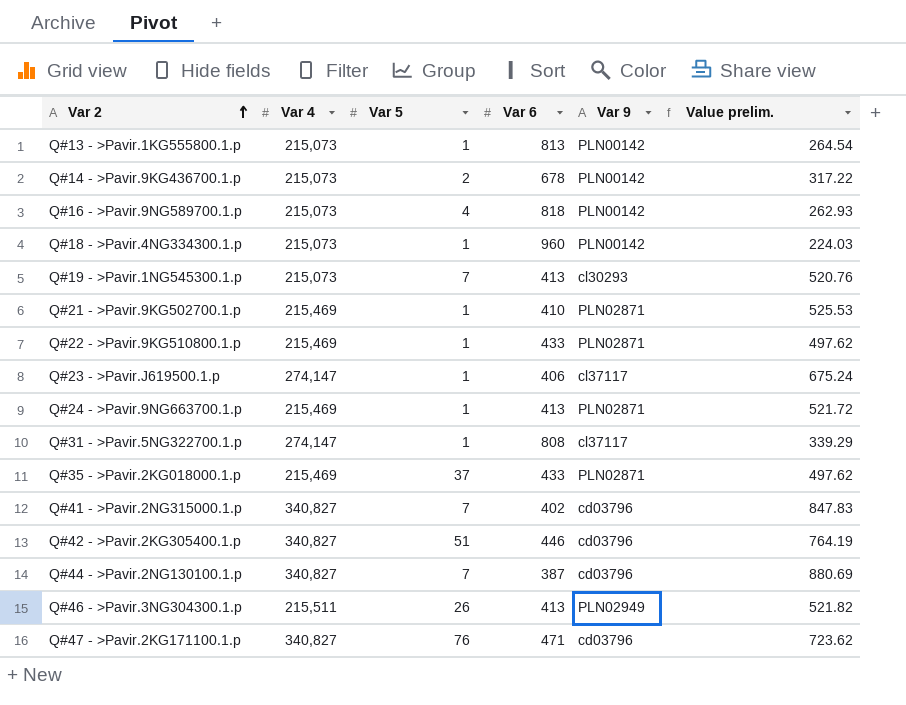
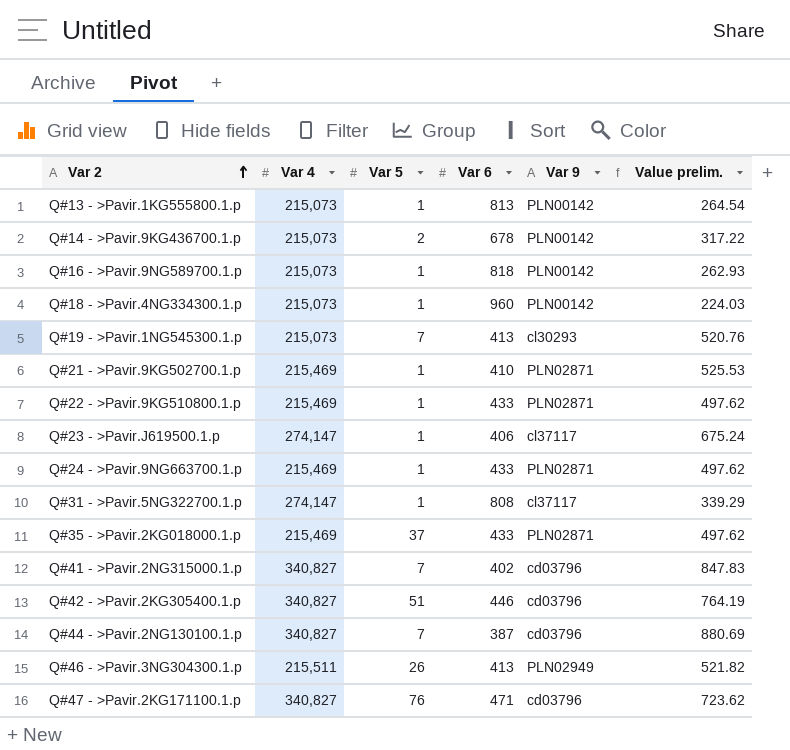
Q#16 - >Pavir.9NG589700.1.p | Var 5: 4 -> 1
Q#24 - >Pavir.9NG663700.1.p | Var 6: 413 -> 433
Q#24 - >Pavir.9NG663700.1.p | Value prelim.: 521.72 -> 497.62

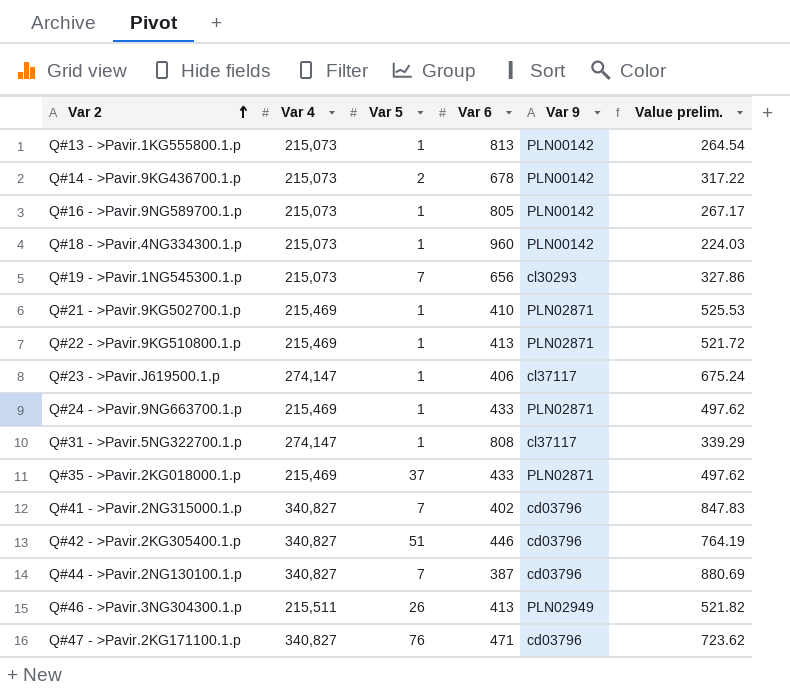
Q#16 - >Pavir.9NG589700.1.p | Var 6: 818 -> 805
Q#16 - >Pavir.9NG589700.1.p | Value prelim.: 262.93 -> 267.17
Q#19 - >Pavir.1NG545300.1.p | Var 6: 413 -> 656
Q#19 - >Pavir.1NG545300.1.p | Value prelim.: 520.76 -> 327.86
Q#22 - >Pavir.9KG510800.1.p | Var 6: 433 -> 413
Q#22 - >Pavir.9KG510800.1.p | Value prelim.: 497.62 -> 521.72

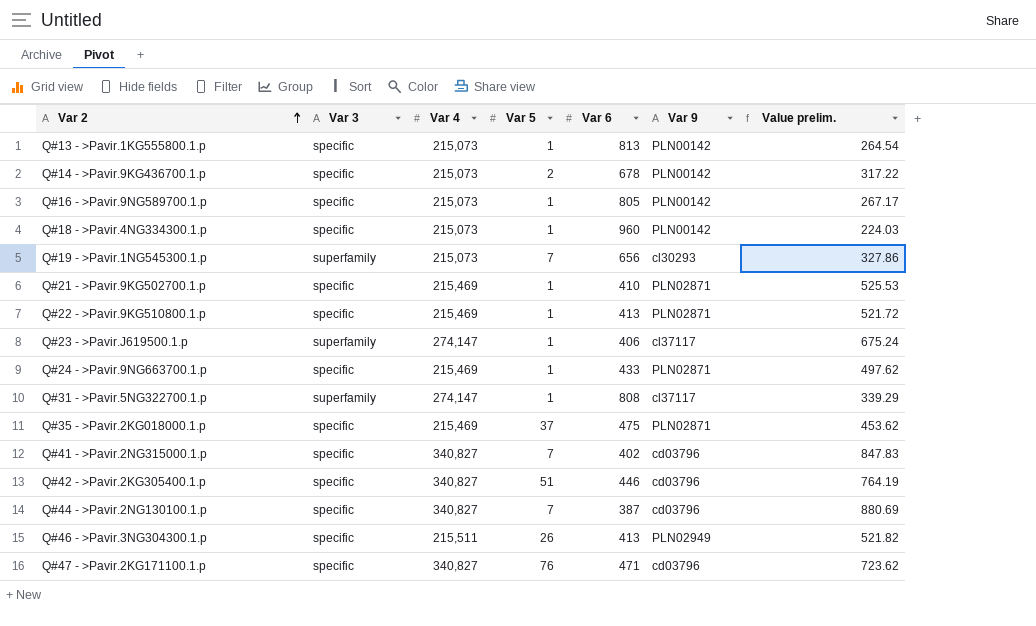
column Var 3 | position: none -> 2
Q#35 - >Pavir.2KG018000.1.p | Var 6: 433 -> 475
Q#35 - >Pavir.2KG018000.1.p | Value prelim.: 497.62 -> 453.62

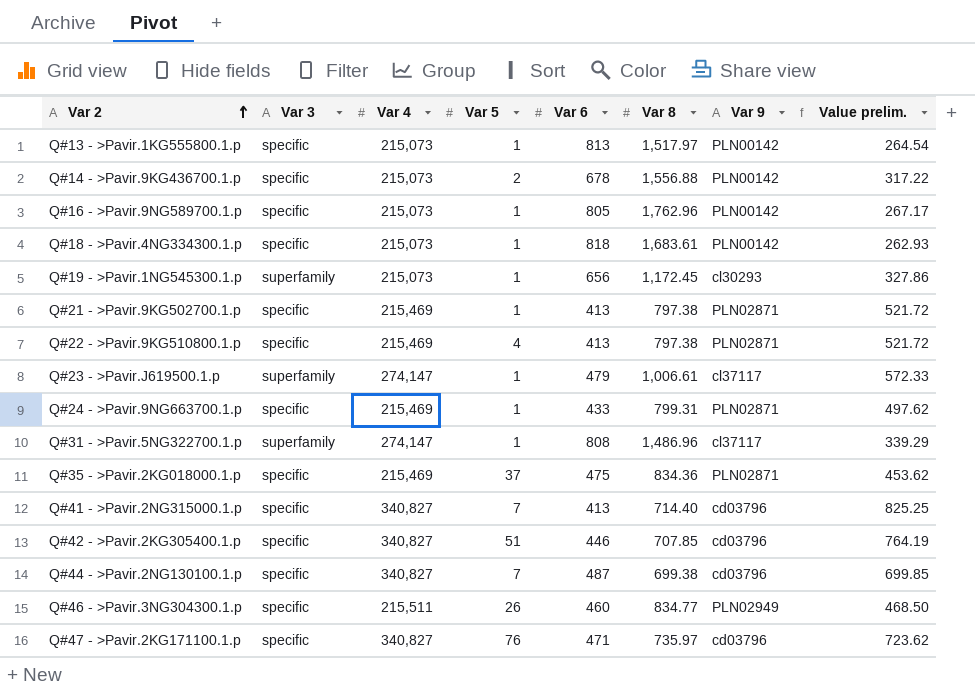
column Var 8 | position: none -> 6
Q#18 - >Pavir.4NG334300.1.p | Var 6: 960 -> 818
Q#18 - >Pavir.4NG334300.1.p | Value prelim.: 224.03 -> 262.93
Q#19 - >Pavir.1NG545300.1.p | Var 5: 7 -> 1
Q#21 - >Pavir.9KG502700.1.p | Var 6: 410 -> 413
Q#21 - >Pavir.9KG502700.1.p | Value prelim.: 525.53 -> 521.72
Q#22 - >Pavir.9KG510800.1.p | Var 5: 1 -> 4
Q#23 - >Pavir.J619500.1.p | Var 6: 406 -> 479
Q#23 - >Pavir.J619500.1.p | Value prelim.: 675.24 -> 572.33
Q#41 - >Pavir.2NG315000.1.p | Var 6: 402 -> 413
Q#41 - >Pavir.2NG315000.1.p | Value prelim.: 847.83 -> 825.25
Q#44 - >Pavir.2NG130100.1.p | Var 6: 387 -> 487
Q#44 - >Pavir.2NG130100.1.p | Value prelim.: 880.69 -> 699.85
Q#46 - >Pavir.3NG304300.1.p | Var 6: 413 -> 460
Q#46 - >Pavir.3NG304300.1.p | Value prelim.: 521.82 -> 468.50

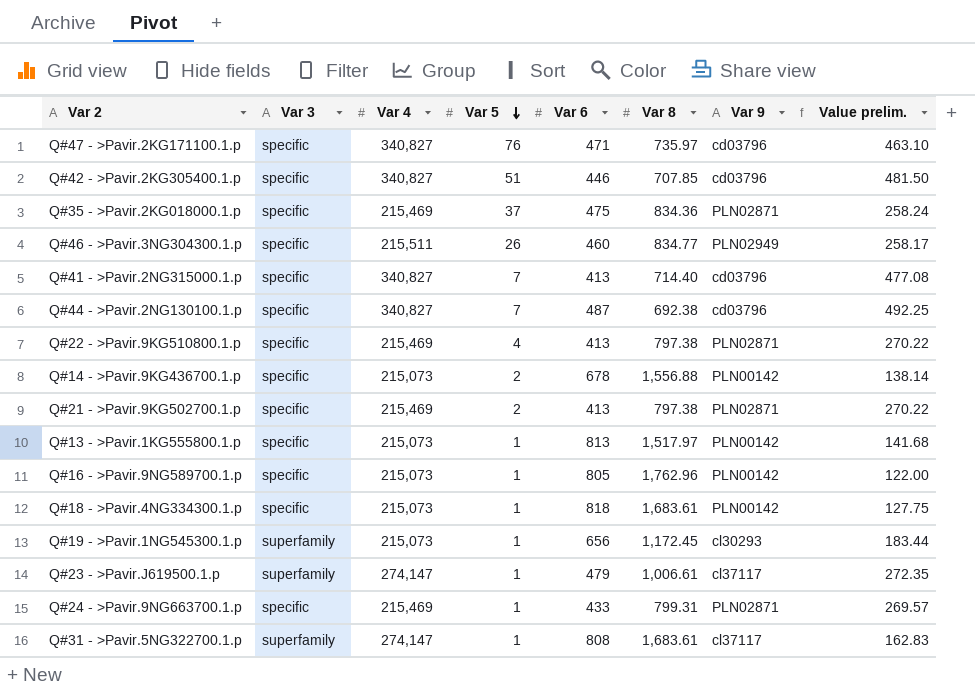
row order: Var 2 ascending -> Var 5 descending
column Value prelim. | formula: [Var 4] / [Var 6] -> [Var 4] / [Var 8]
Q#44 - >Pavir.2NG130100.1.p | Var 8: 699.38 -> 692.38
Q#21 - >Pavir.9KG502700.1.p | Var 5: 1 -> 2
Q#31 - >Pavir.5NG322700.1.p | Var 8: 1,486.96 -> 1,683.61

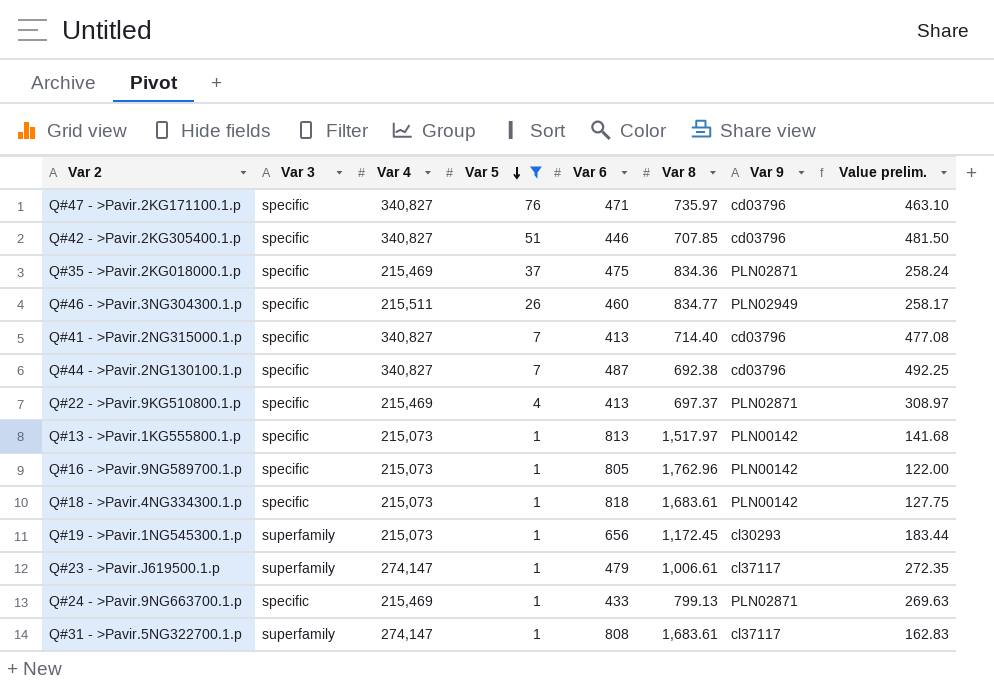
filter: none -> Var 5 != 2
Q#22 - >Pavir.9KG510800.1.p | Var 8: 797.38 -> 697.37
Q#22 - >Pavir.9KG510800.1.p | Value prelim.: 270.22 -> 308.97
Q#24 - >Pavir.9NG663700.1.p | Var 8: 799.31 -> 799.13
Q#24 - >Pavir.9NG663700.1.p | Value prelim.: 269.57 -> 269.63

